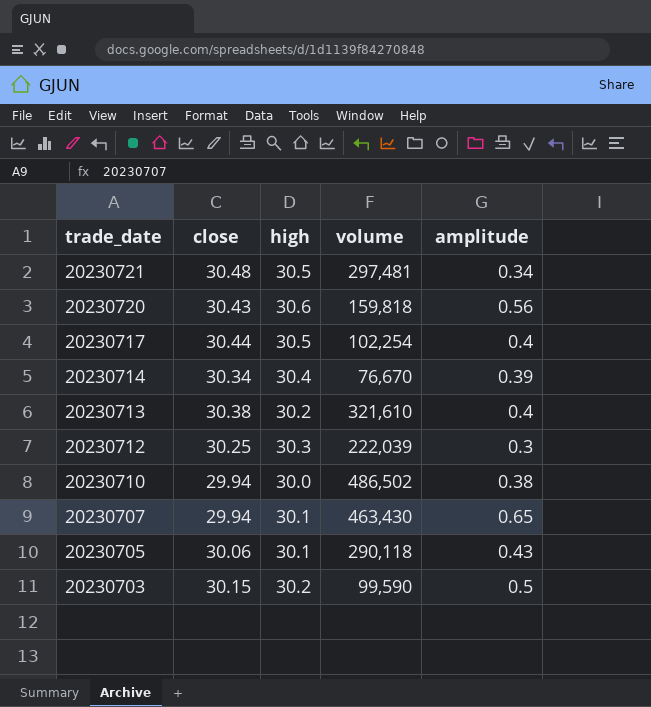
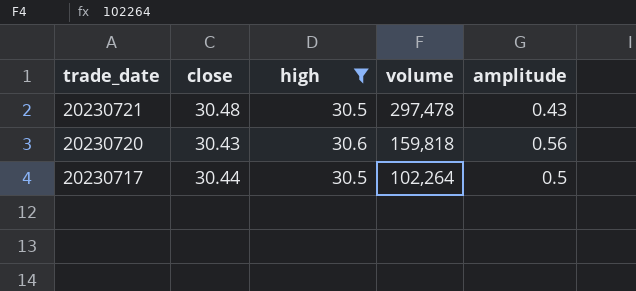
filter: none -> high >= 30.5
20230721 | volume: 297,481 -> 297,478
20230721 | amplitude: 0.34 -> 0.43
20230717 | volume: 102,254 -> 102,264
20230717 | amplitude: 0.4 -> 0.5

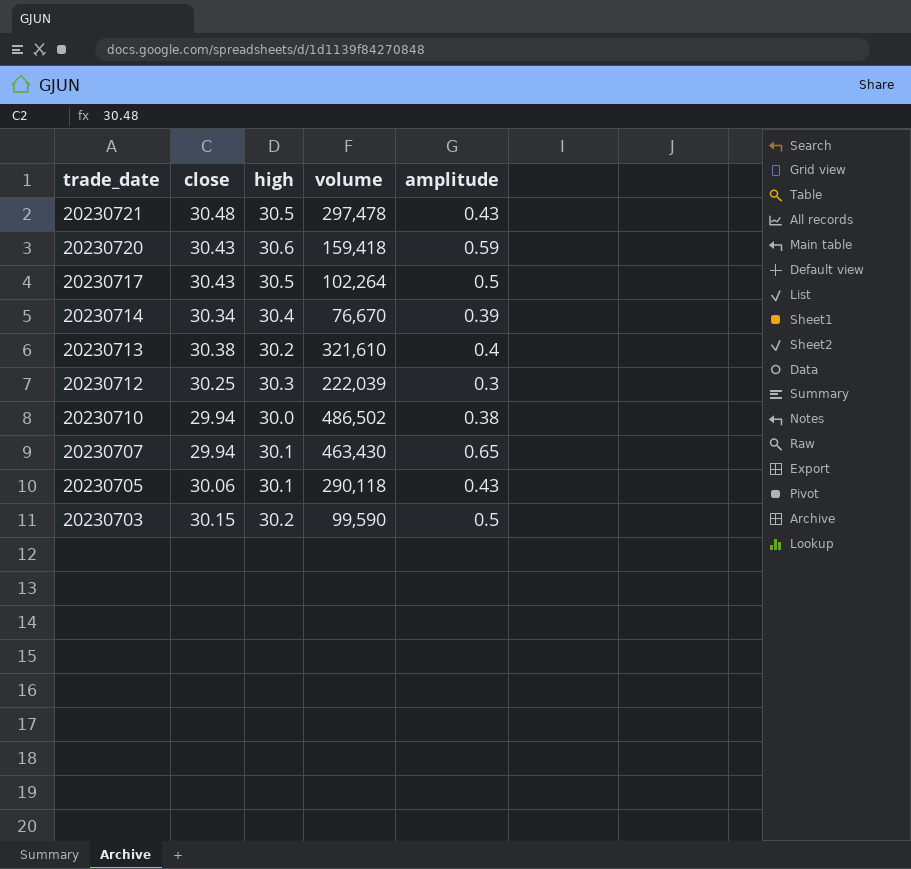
filter: high >= 30.5 -> none
20230720 | volume: 159,818 -> 159,418
20230720 | amplitude: 0.56 -> 0.59
20230717 | close: 30.44 -> 30.43

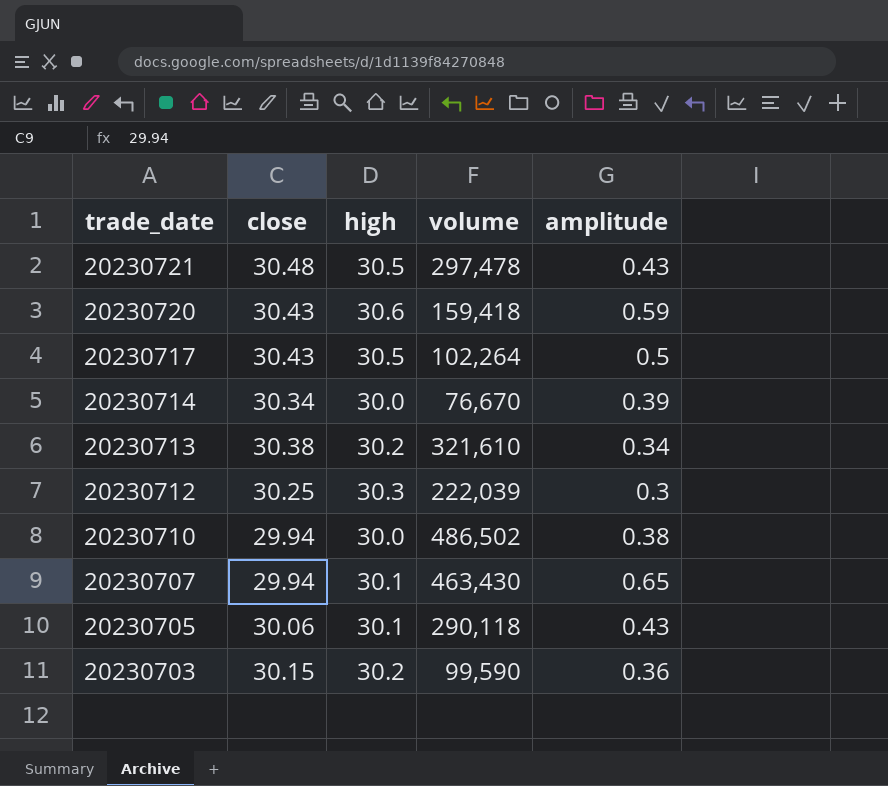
20230714 | high: 30.4 -> 30.0
20230713 | amplitude: 0.4 -> 0.34
20230703 | amplitude: 0.5 -> 0.36

